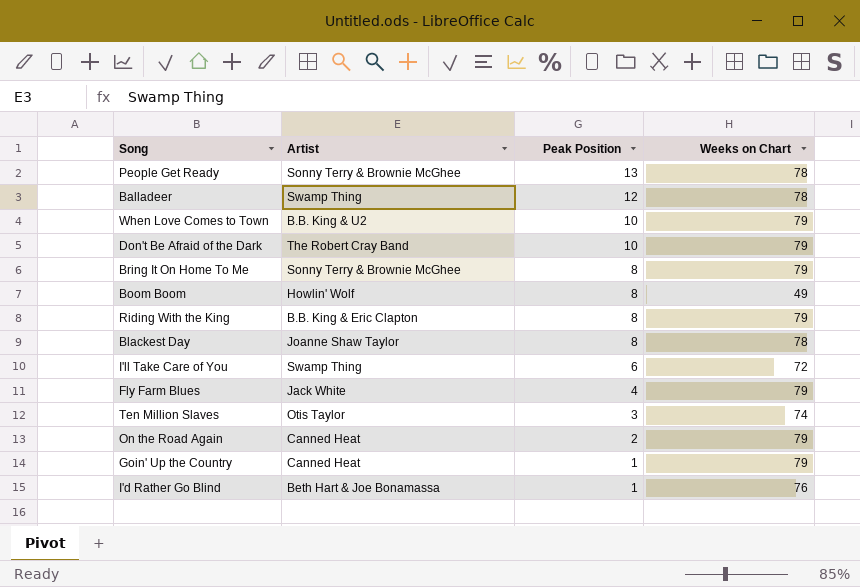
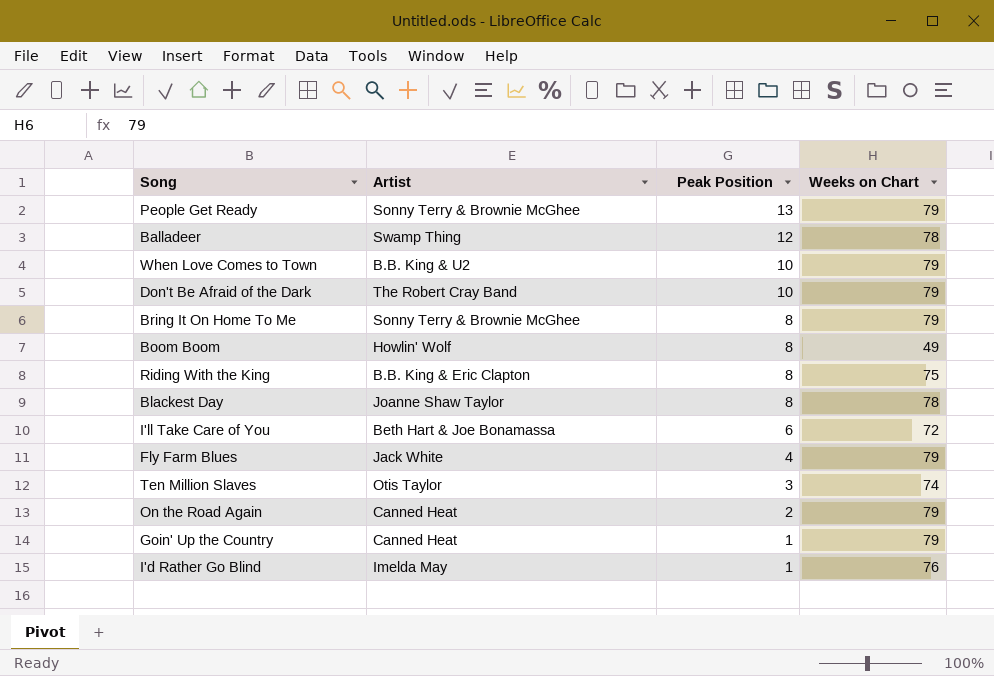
People Get Ready | Weeks on Chart: 78 -> 79
Riding With the King | Weeks on Chart: 79 -> 75
I'll Take Care of You | Artist: Swamp Thing -> Beth Hart & Joe Bonamassa
I'd Rather Go Blind | Artist: Beth Hart & Joe Bonamassa -> Imelda May

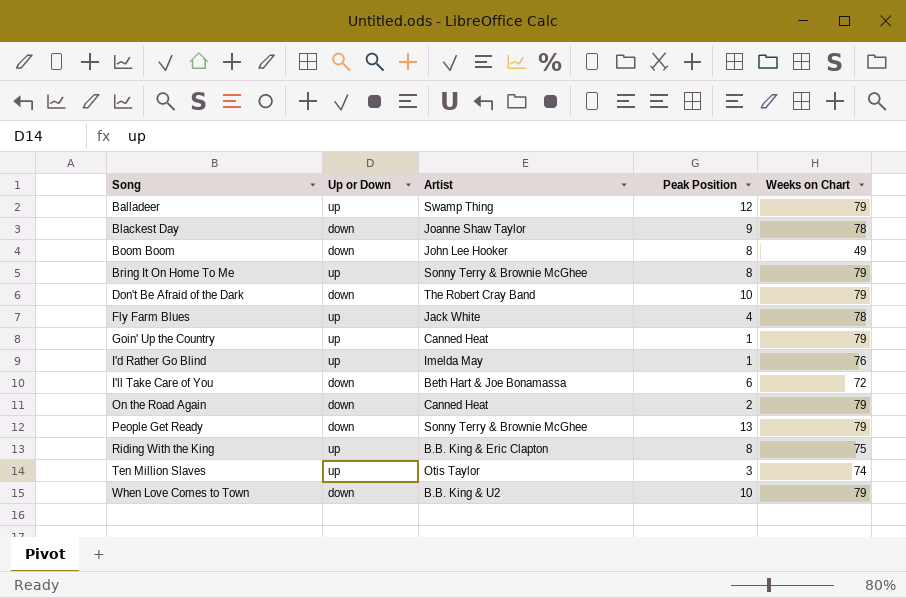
row order: Peak Position descending -> Song ascending
column Up or Down | position: none -> 2
Balladeer | Weeks on Chart: 78 -> 79
Blackest Day | Peak Position: 8 -> 9
Boom Boom | Artist: Howlin' Wolf -> John Lee Hooker
Fly Farm Blues | Weeks on Chart: 79 -> 78

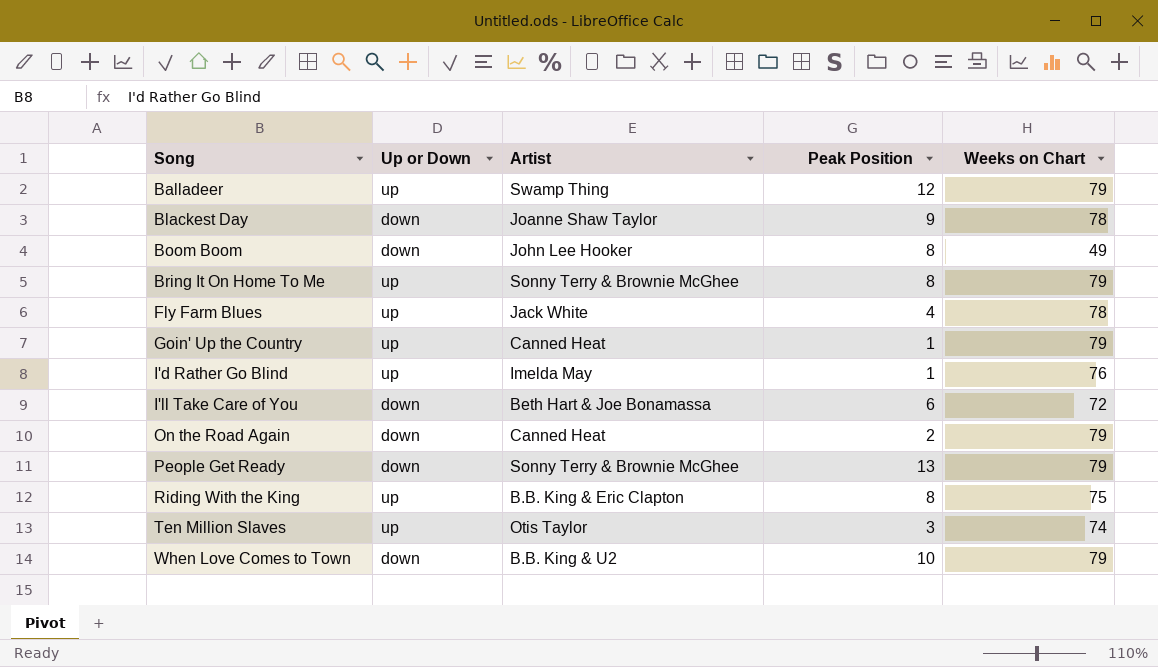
row Don't Be Afraid of the Dark: down | The Robert Cray Band | 10 | 79 -> none

